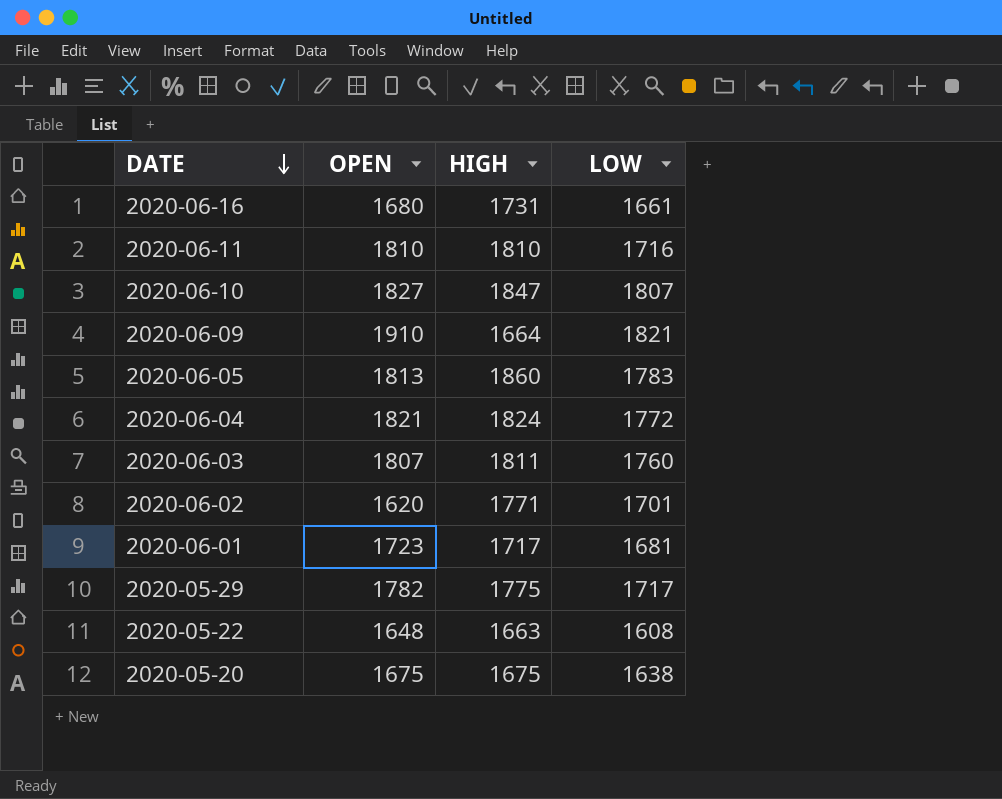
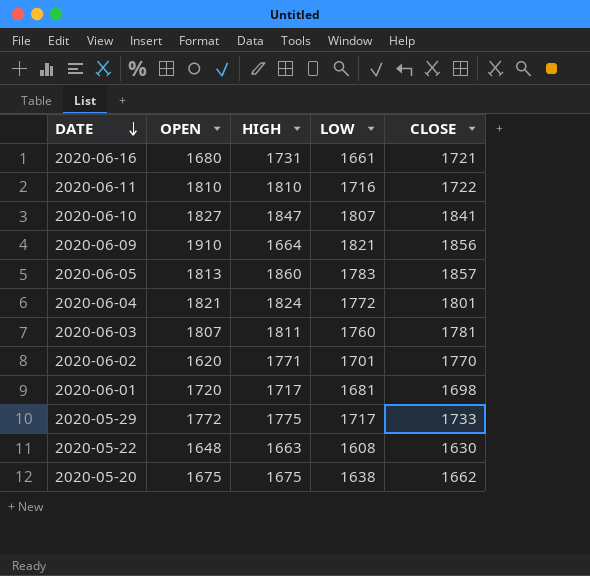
column CLOSE | position: none -> 5
2020-06-01 | OPEN: 1723 -> 1720
2020-05-29 | OPEN: 1782 -> 1772

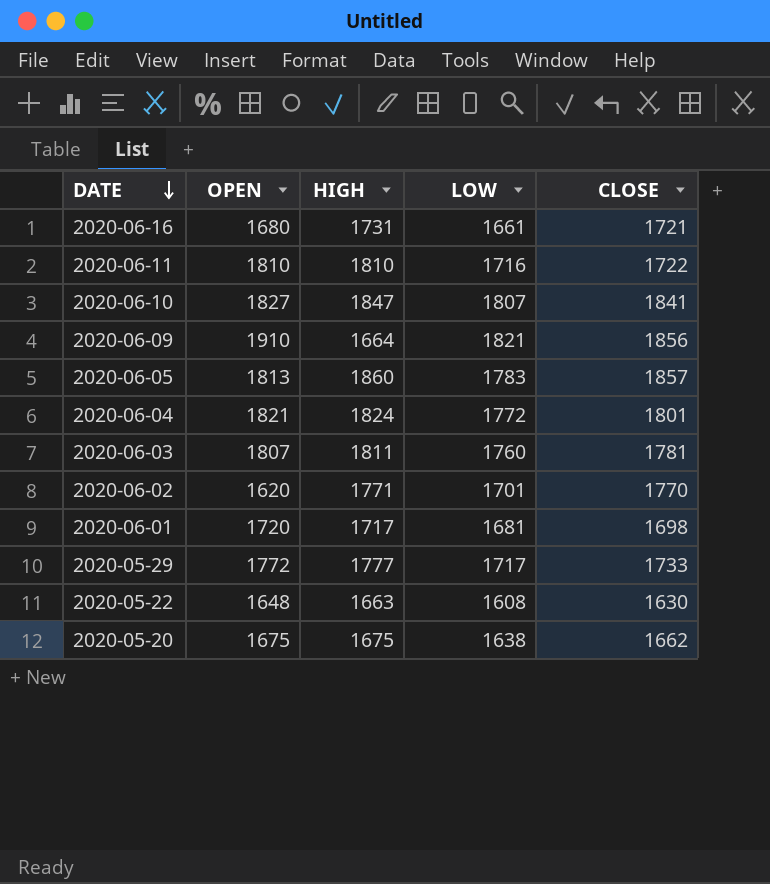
2020-05-29 | HIGH: 1775 -> 1777

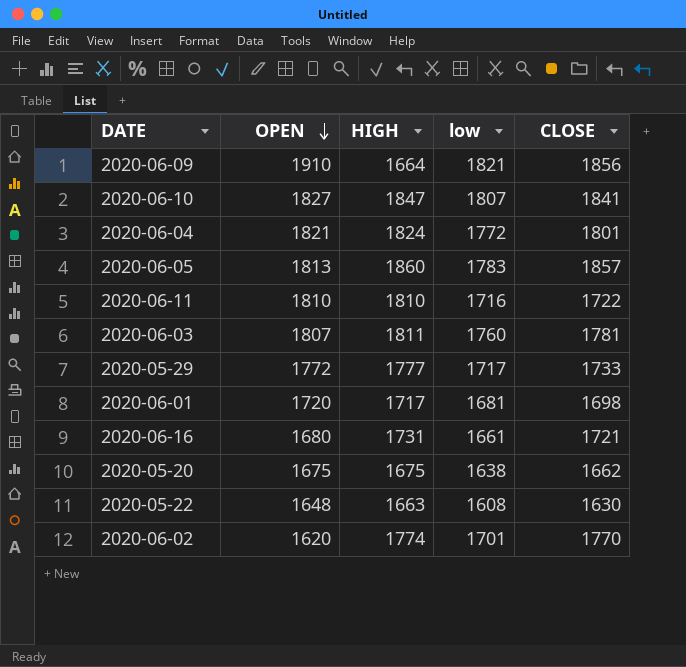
row order: DATE descending -> OPEN descending
column name: LOW -> low
2020-06-02 | HIGH: 1771 -> 1774

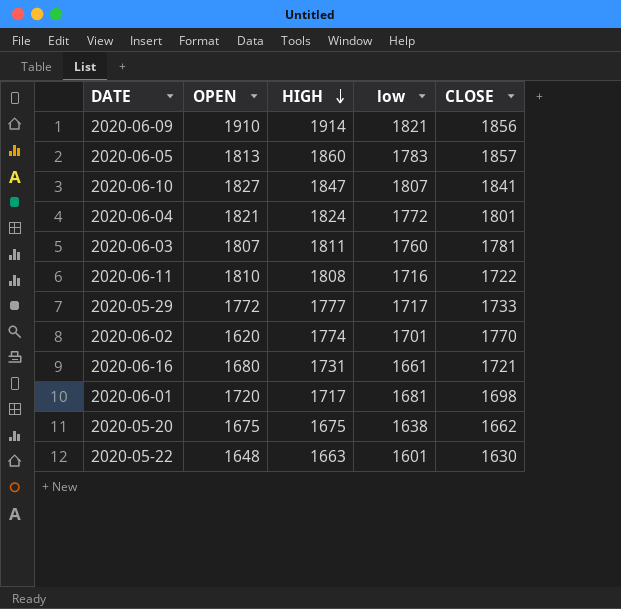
row order: OPEN descending -> HIGH descending
2020-06-09 | HIGH: 1664 -> 1914
2020-06-11 | HIGH: 1810 -> 1808
2020-05-22 | low: 1608 -> 1601

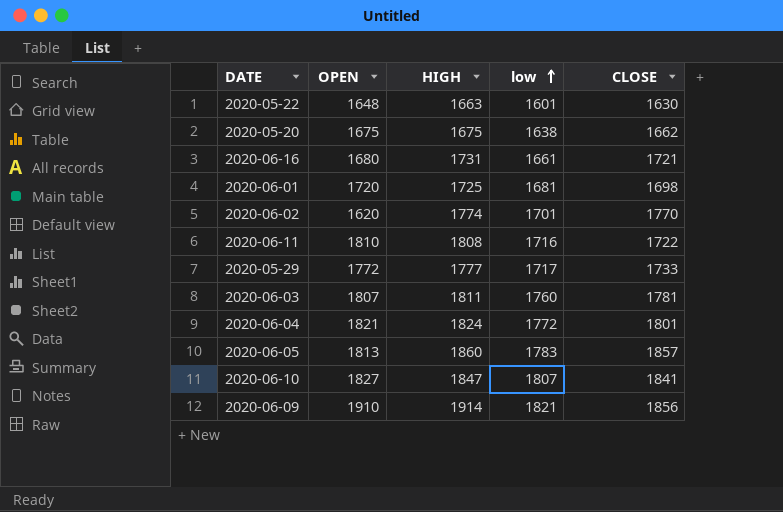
row order: HIGH descending -> low ascending
2020-06-01 | HIGH: 1717 -> 1725

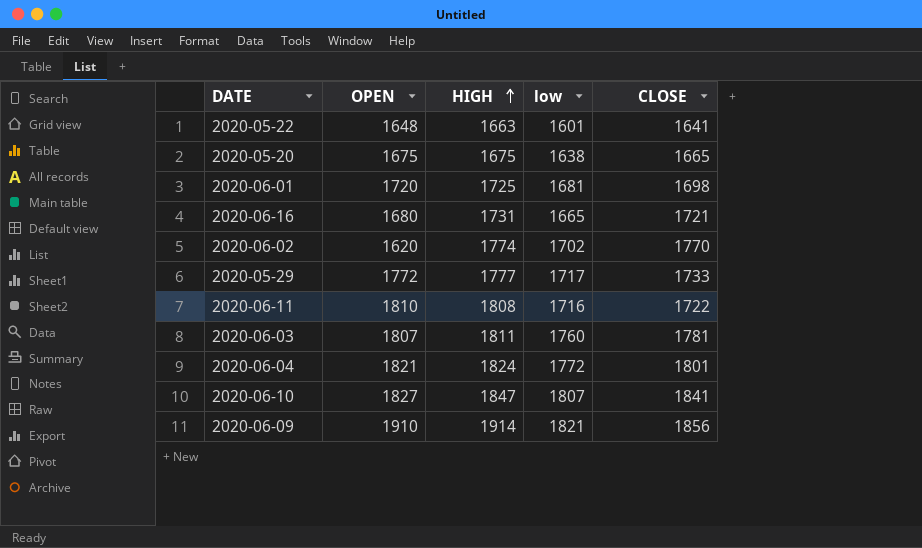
row order: low ascending -> HIGH ascending
row 2020-06-05: 1813 | 1860 | 1783 | 1857 -> none
2020-05-22 | CLOSE: 1630 -> 1641
2020-05-20 | CLOSE: 1662 -> 1665
2020-06-16 | low: 1661 -> 1665
2020-06-02 | low: 1701 -> 1702

